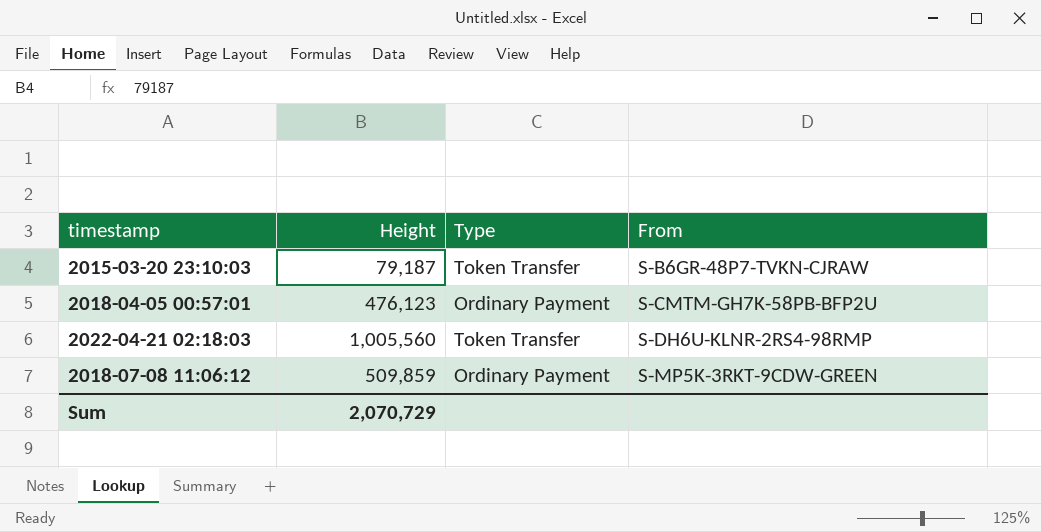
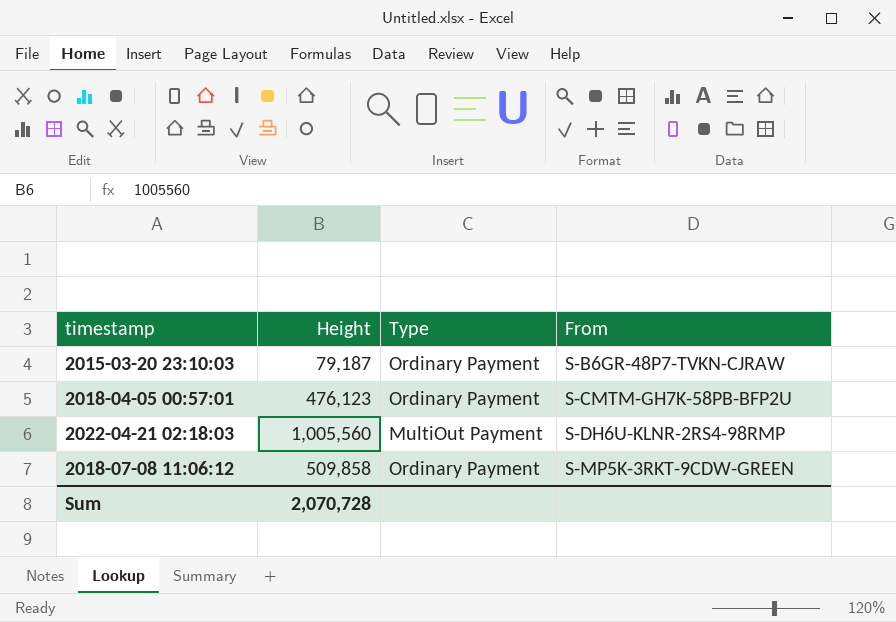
2015-03-20 23:10:03 | Type: Token Transfer -> Ordinary Payment
2022-04-21 02:18:03 | Type: Token Transfer -> MultiOut Payment
2018-07-08 11:06:12 | Height: 509,859 -> 509,858
Sum | Height: 2,070,729 -> 2,070,728

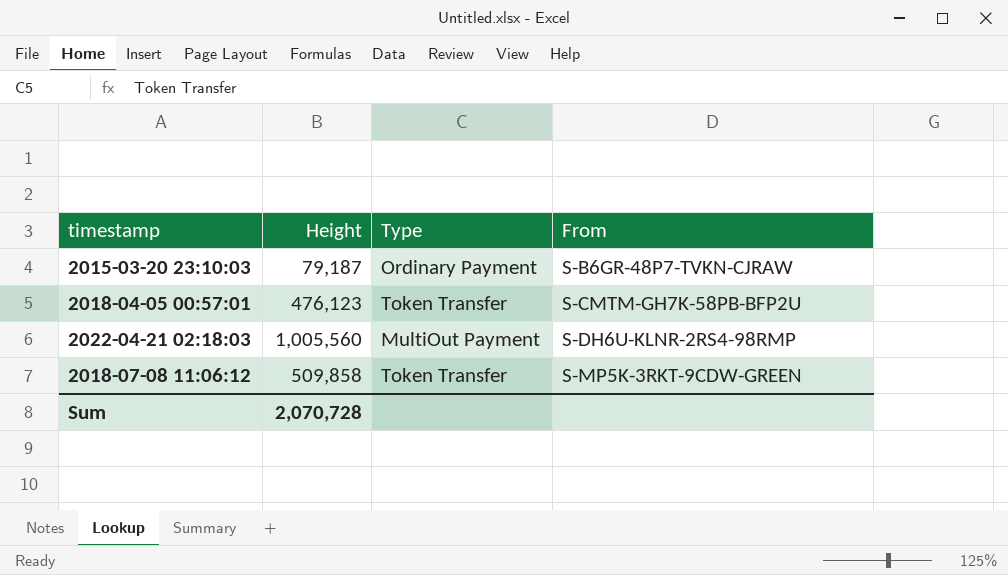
2018-04-05 00:57:01 | Type: Ordinary Payment -> Token Transfer
2018-07-08 11:06:12 | Type: Ordinary Payment -> Token Transfer

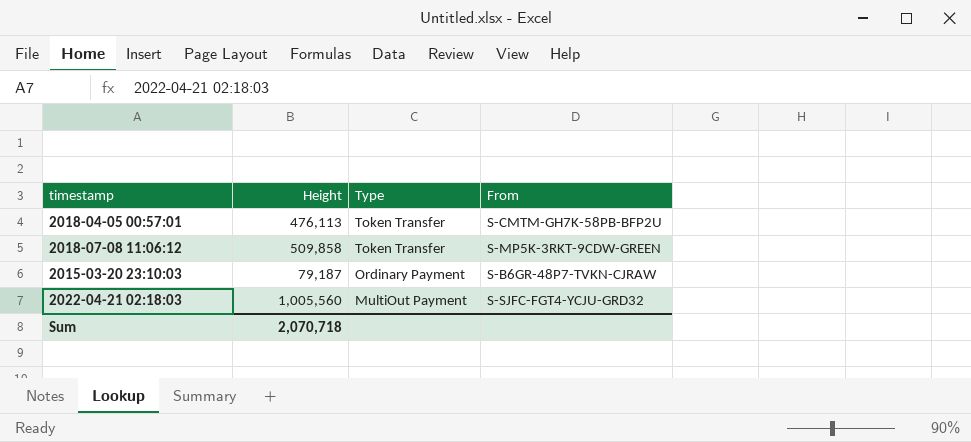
row order: From ascending -> Type descending
2018-04-05 00:57:01 | Height: 476,123 -> 476,113
2022-04-21 02:18:03 | From: S-DH6U-KLNR-2RS4-98RMP -> S-SJFC-FGT4-YCJU-GRD32
Sum | Height: 2,070,728 -> 2,070,718

